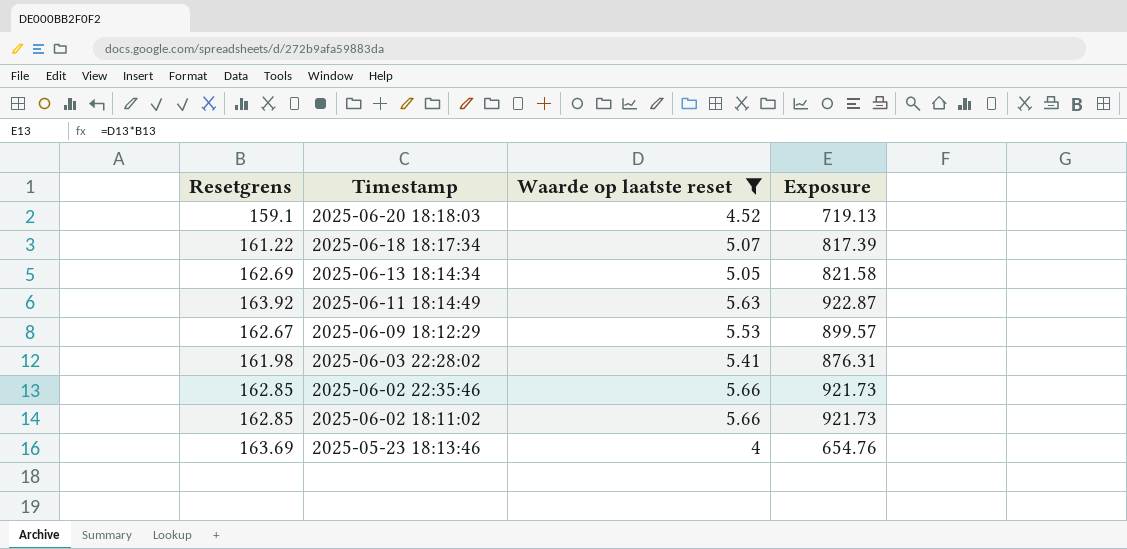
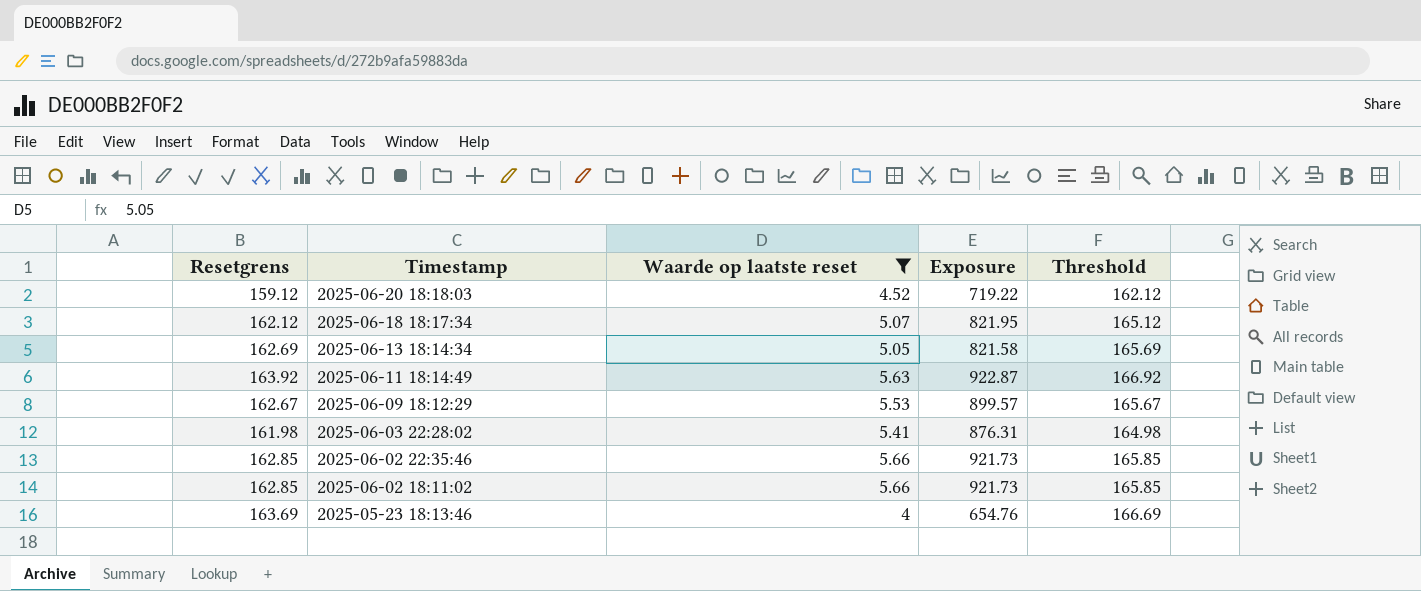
column Threshold | formula: none -> [Resetgrens] + 3
2025-06-20 18:18:03 | Resetgrens: 159.1 -> 159.12
2025-06-20 18:18:03 | Exposure: 719.13 -> 719.22
2025-06-18 18:17:34 | Resetgrens: 161.22 -> 162.12
2025-06-18 18:17:34 | Exposure: 817.39 -> 821.95

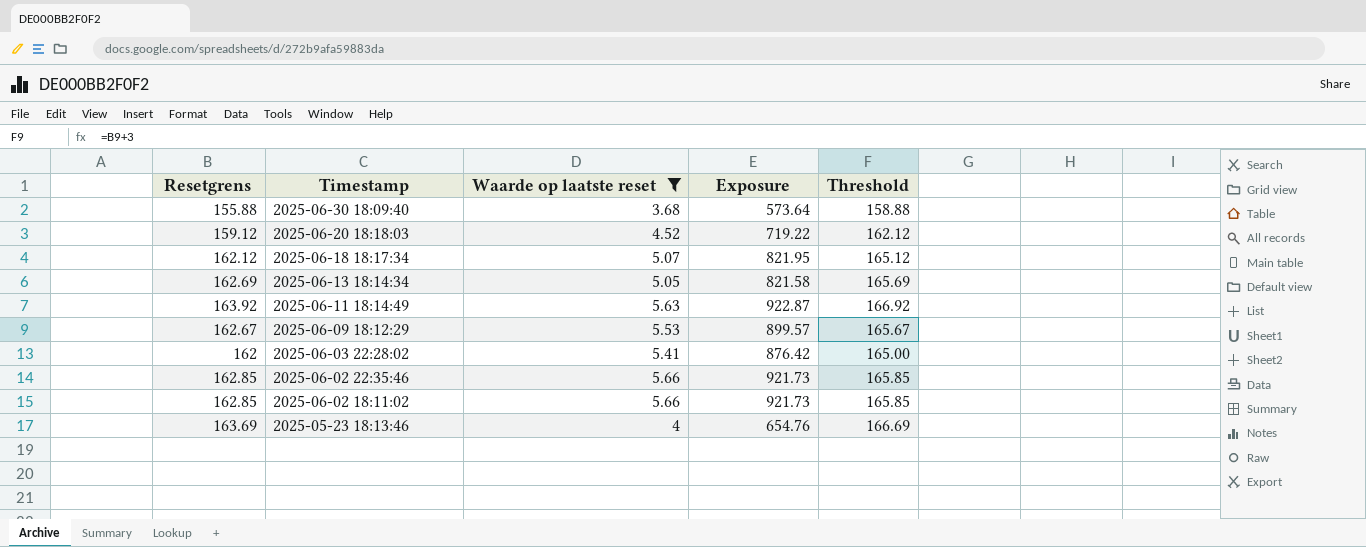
row 2025-06-30 18:09:40: none -> 155.88 | 3.68 | 573.64 | 158.88
2025-06-03 22:28:02 | Resetgrens: 161.98 -> 162
2025-06-03 22:28:02 | Exposure: 876.31 -> 876.42
2025-06-03 22:28:02 | Threshold: 164.98 -> 165.00

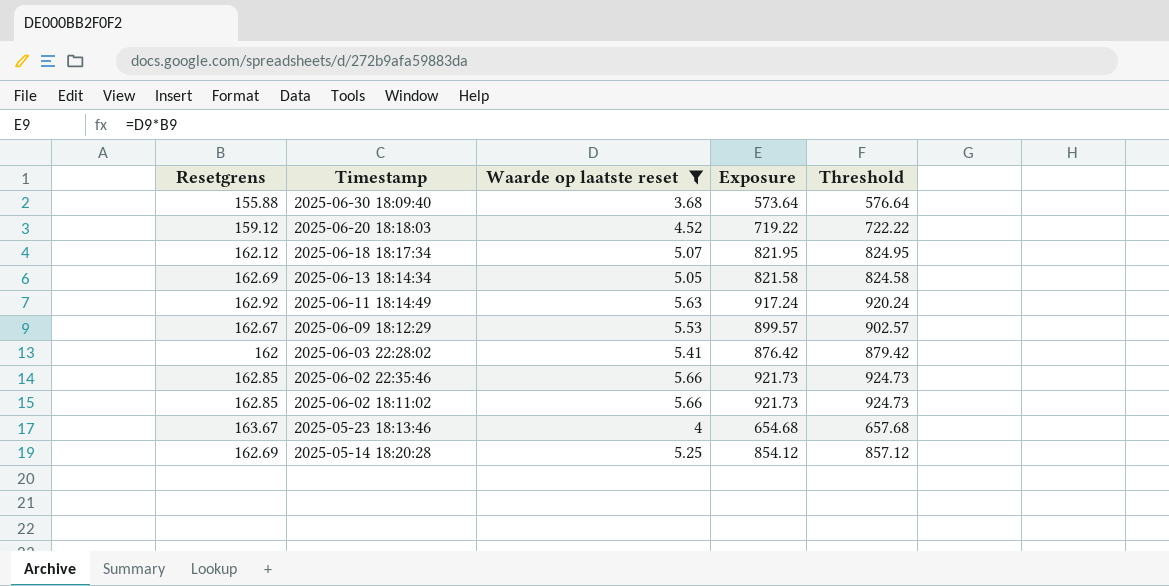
column Threshold | formula: [Resetgrens] + 3 -> [Exposure] + 3
2025-06-11 18:14:49 | Resetgrens: 163.92 -> 162.92
2025-06-11 18:14:49 | Exposure: 922.87 -> 917.24
2025-05-23 18:13:46 | Resetgrens: 163.69 -> 163.67
2025-05-23 18:13:46 | Exposure: 654.76 -> 654.68
row 2025-05-14 18:20:28: none -> 162.69 | 5.25 | 854.12 | 857.12

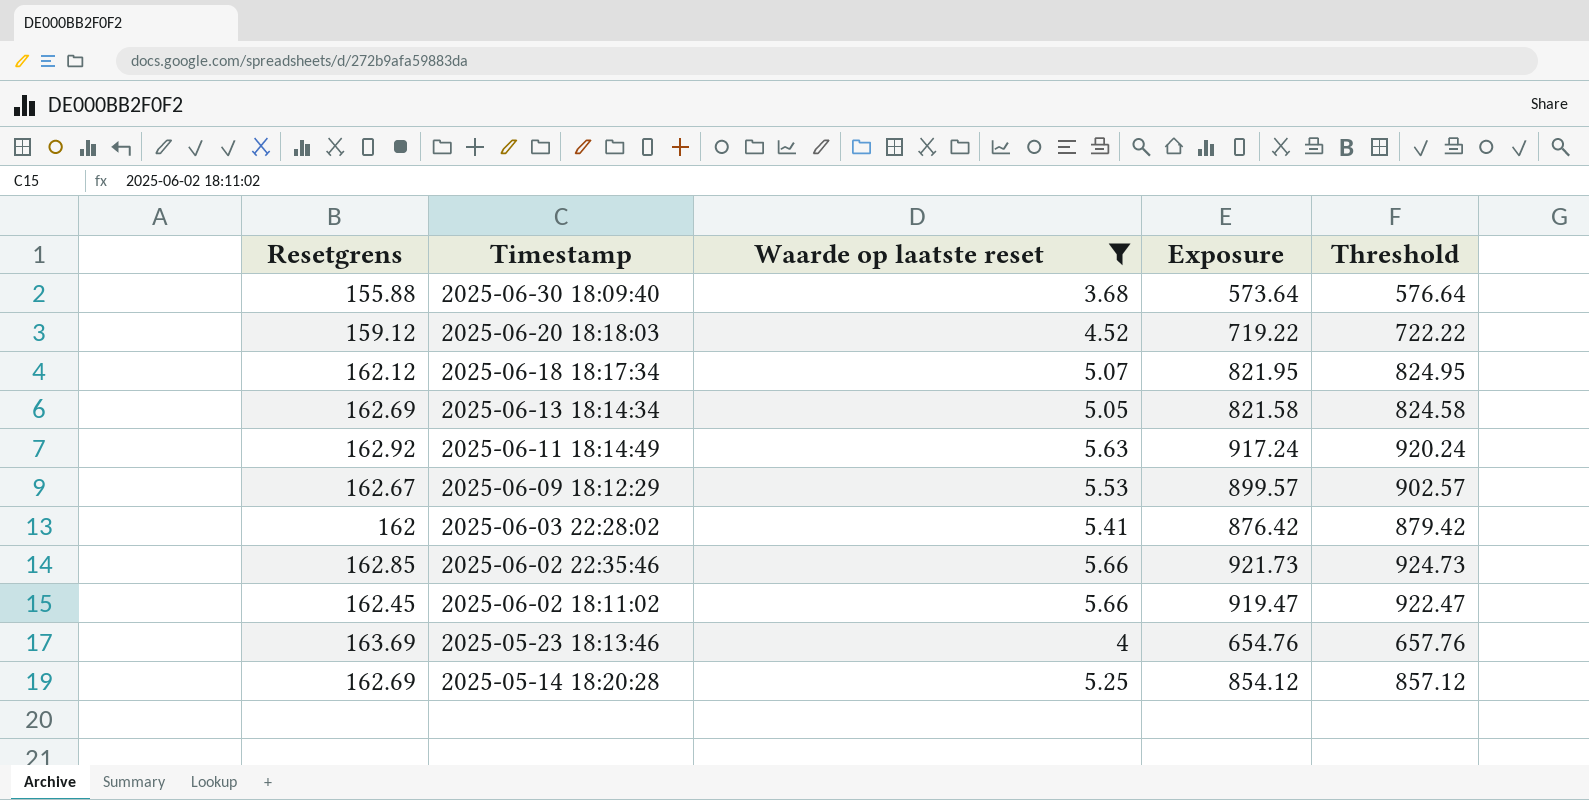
2025-06-02 18:11:02 | Resetgrens: 162.85 -> 162.45
2025-06-02 18:11:02 | Exposure: 921.73 -> 919.47
2025-06-02 18:11:02 | Threshold: 924.73 -> 922.47
2025-05-23 18:13:46 | Resetgrens: 163.67 -> 163.69
2025-05-23 18:13:46 | Exposure: 654.68 -> 654.76
2025-05-23 18:13:46 | Threshold: 657.68 -> 657.76

